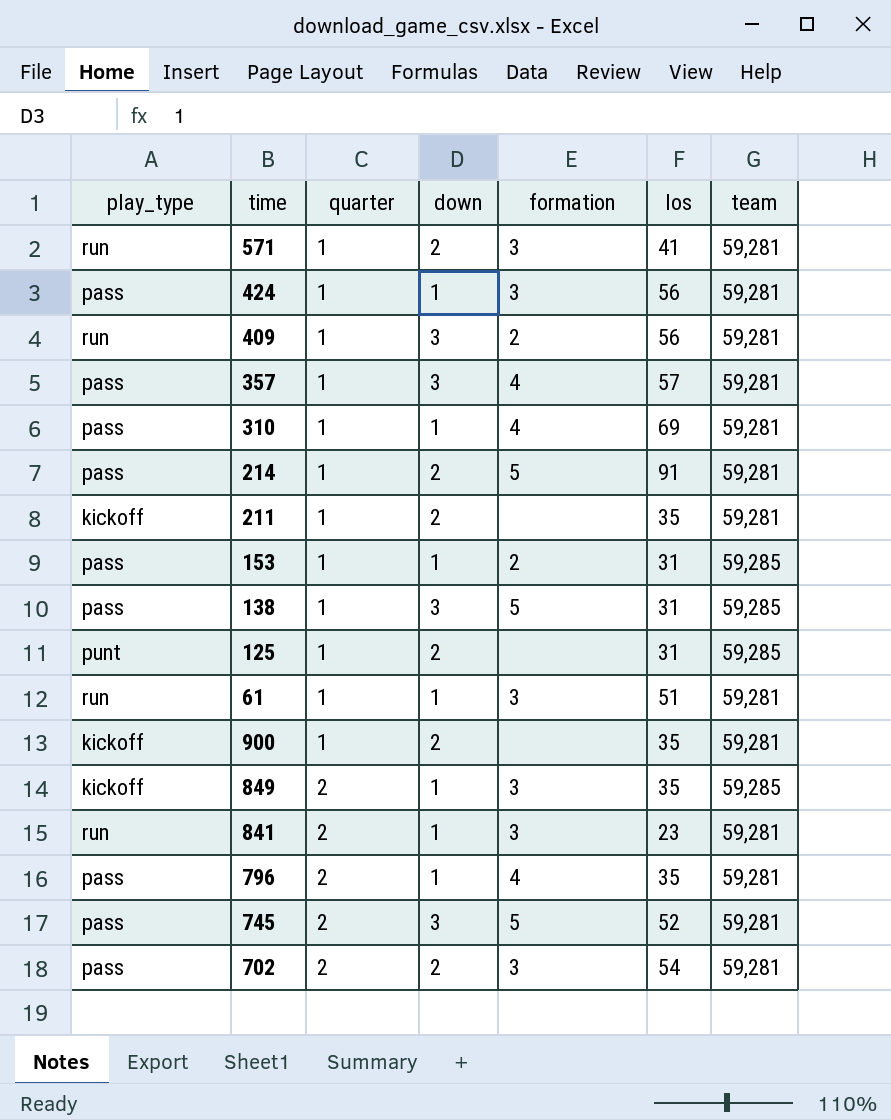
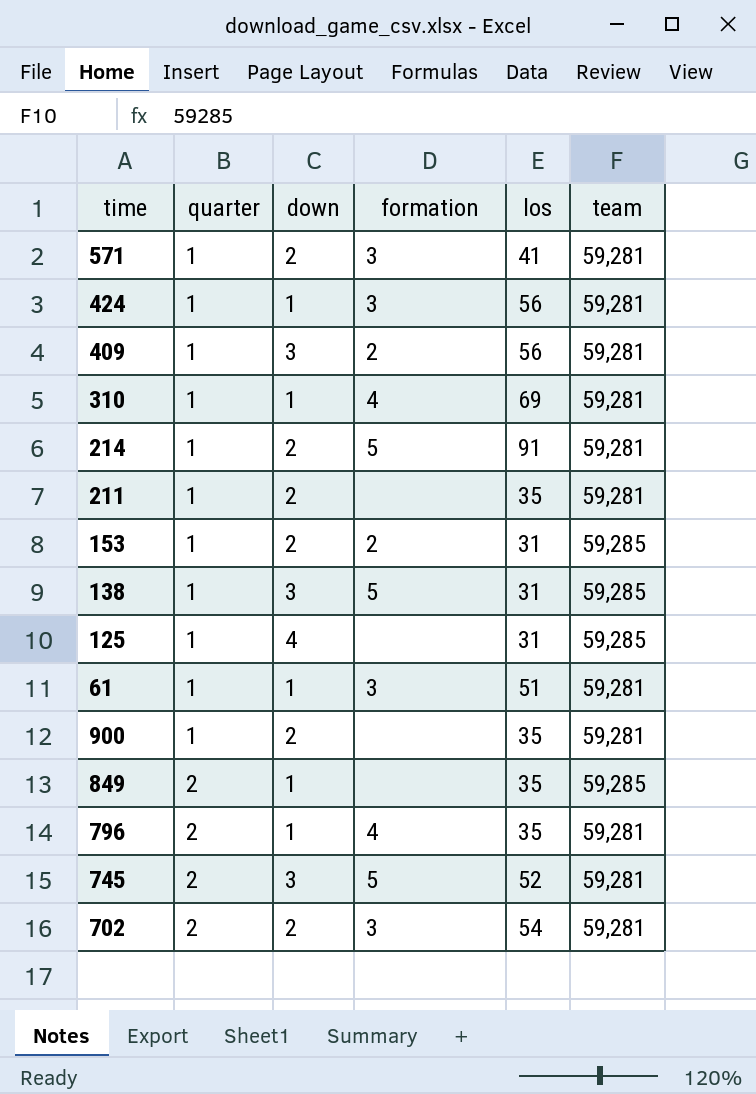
column play_type | position: 1 -> none
row 357: pass | 1 | 3 | 4 | 57 | 59,281 -> none
row 841: run | 2 | 1 | 3 | 23 | 59,281 -> none
153 | down: 1 -> 2
125 | down: 2 -> 4
849 | formation: 3 -> none

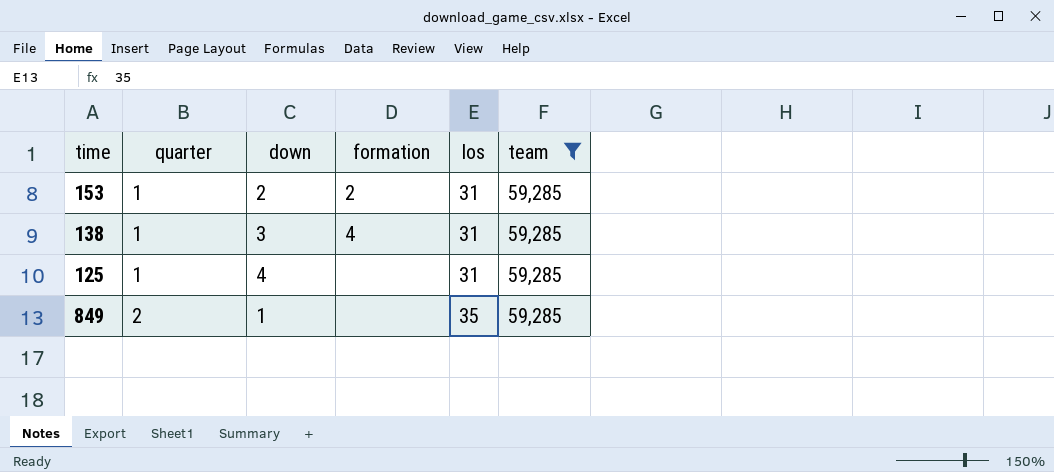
filter: none -> team = 59,285
138 | formation: 5 -> 4

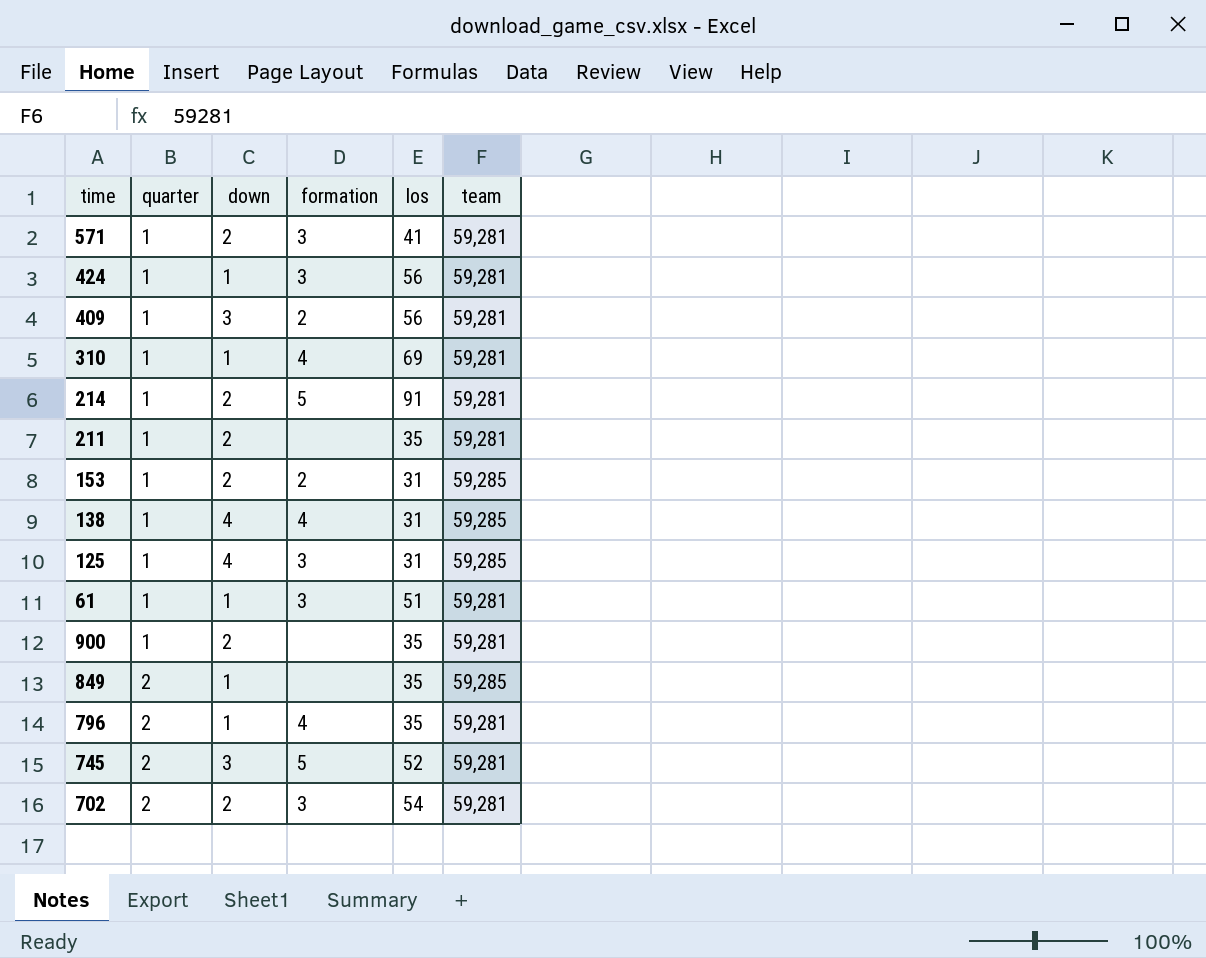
filter: team = 59,285 -> none
138 | down: 3 -> 4
125 | formation: none -> 3

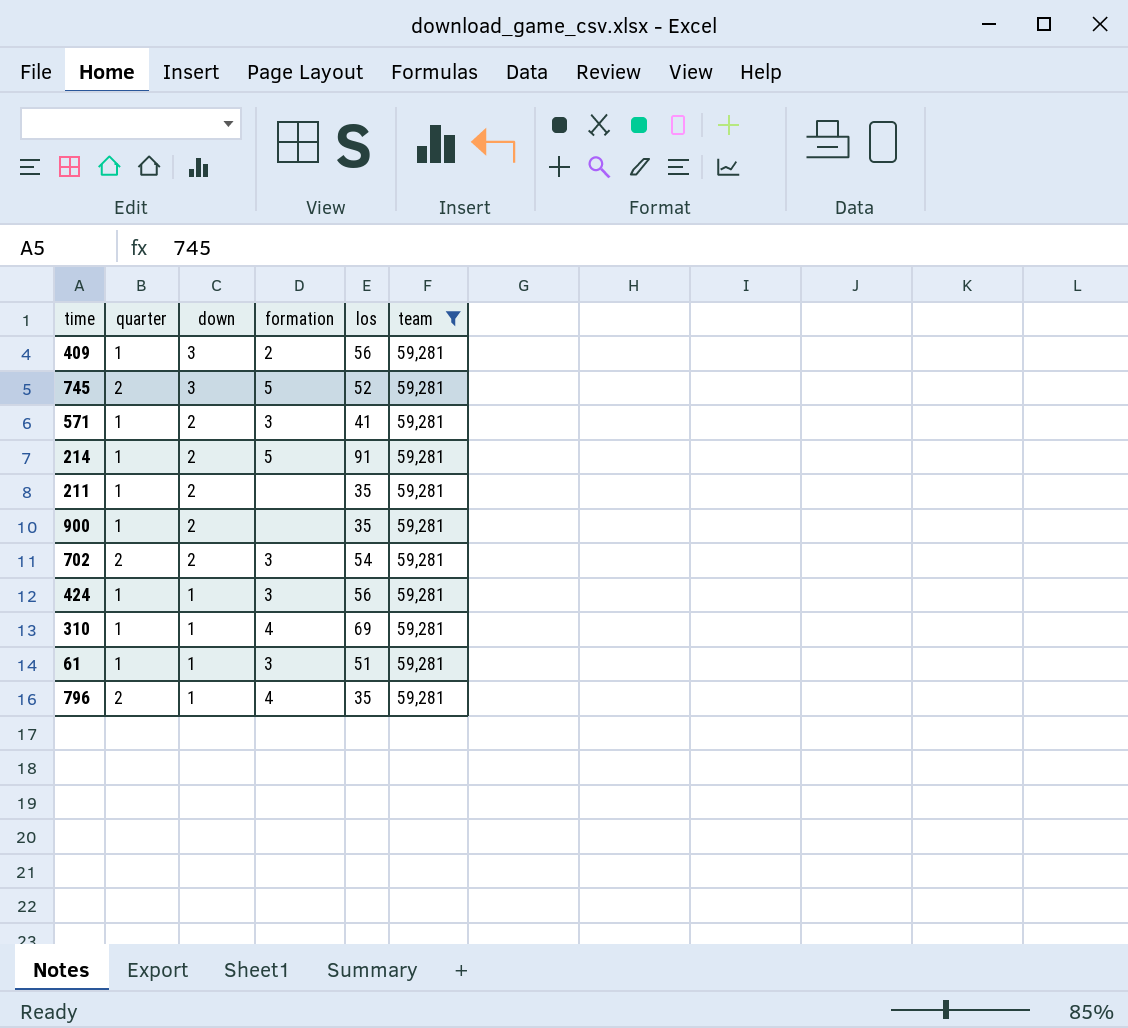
filter: none -> team = 59,281
row order: quarter ascending -> down descending

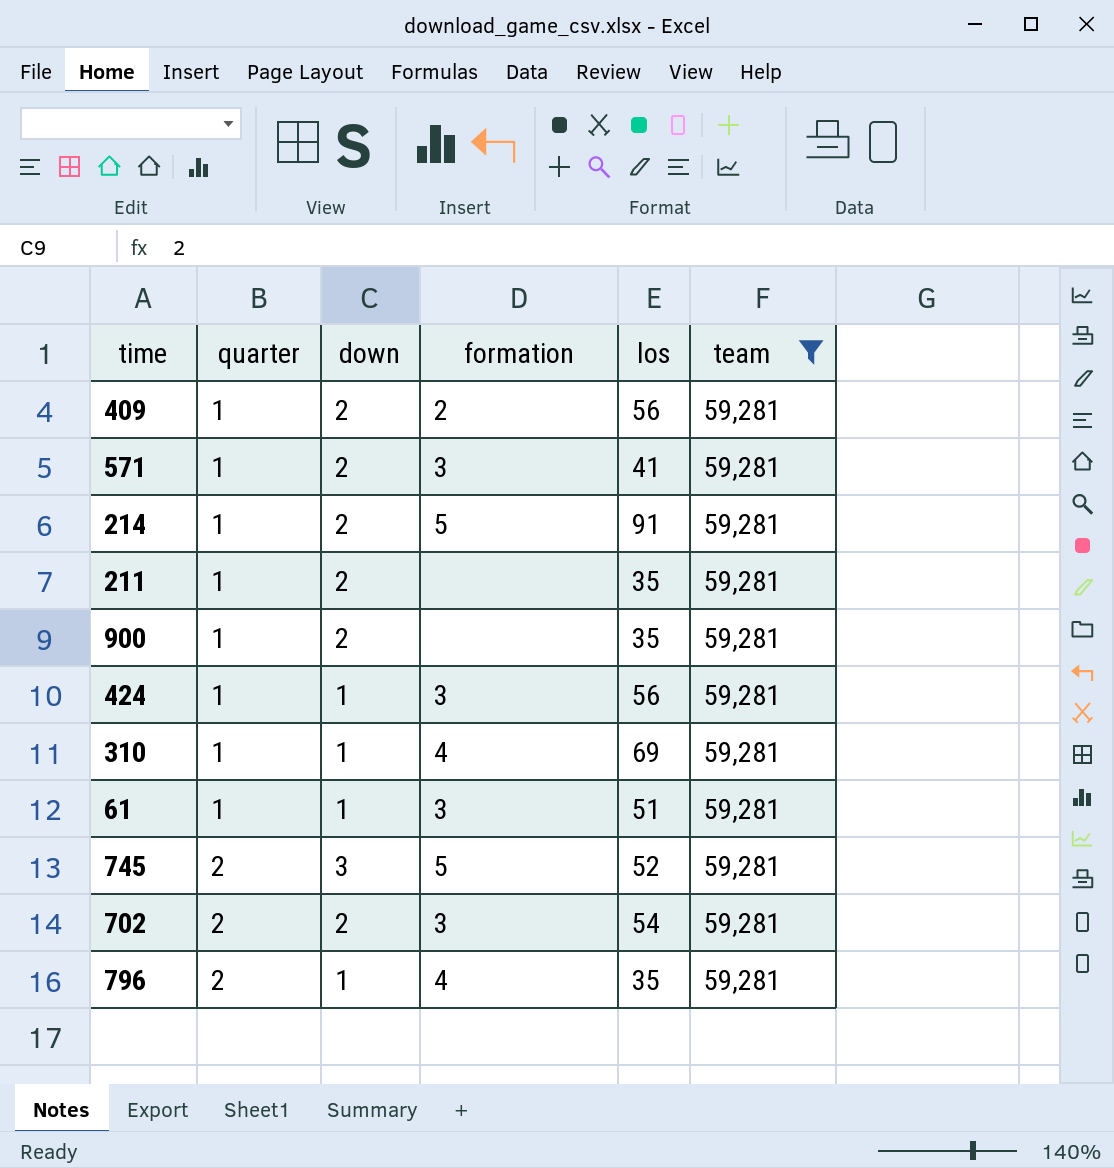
row order: down descending -> quarter ascending
409 | down: 3 -> 2

